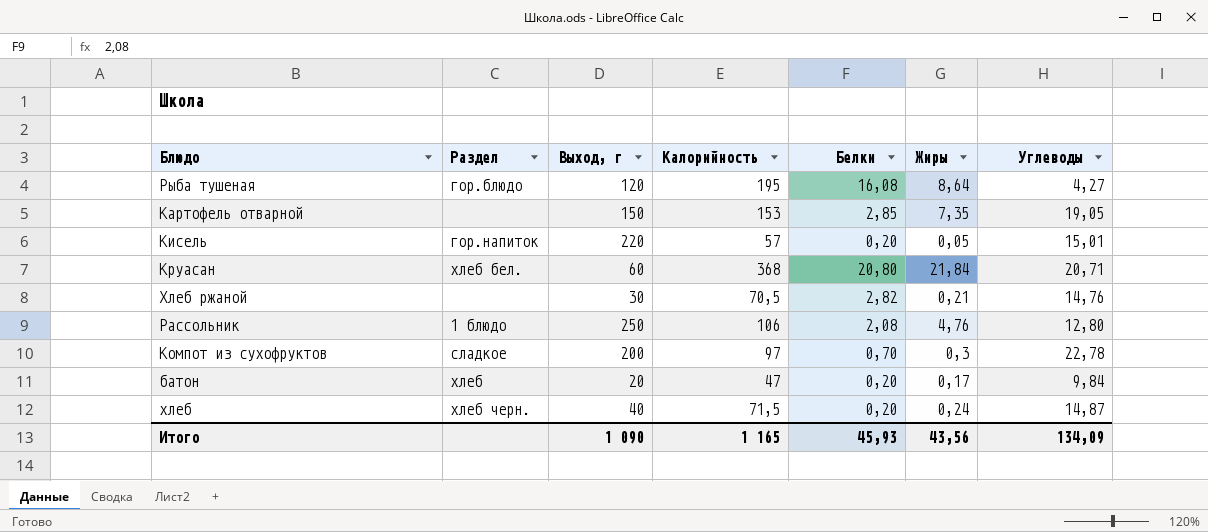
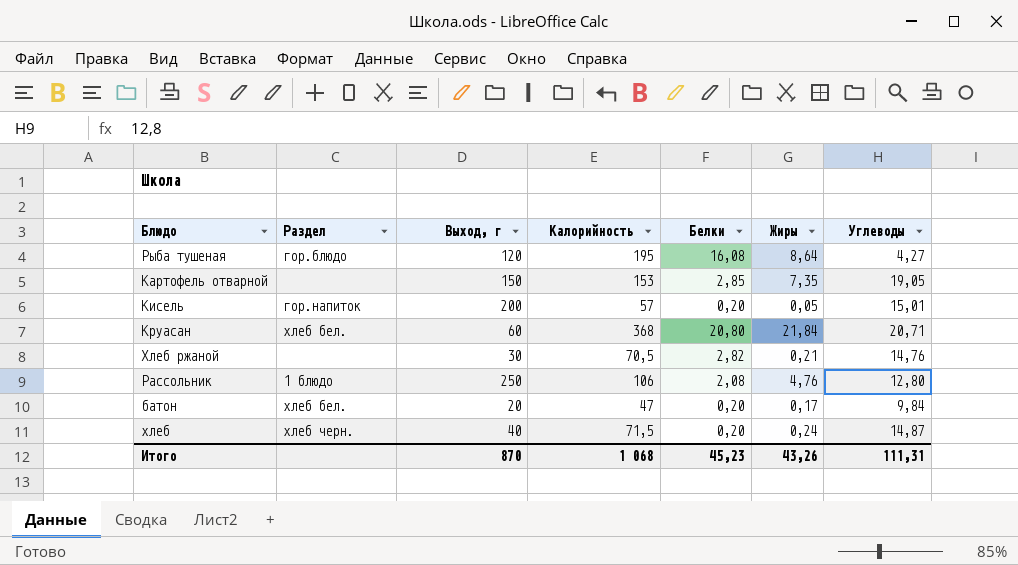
row Компот из сухофруктов: сладкое | 200 | 97 | 0,70 | 0,3 | 22,78 -> none
Кисель | Выход, г: 220 -> 200
батон | Раздел: хлеб -> хлеб бел.
Итого | Выход, г: 1 090 -> 870
Итого | Калорийность: 1 165 -> 1 068
Итого | Белки: 45,93 -> 45,23
Итого | Жиры: 43,56 -> 43,26
Итого | Углеводы: 134,09 -> 111,31

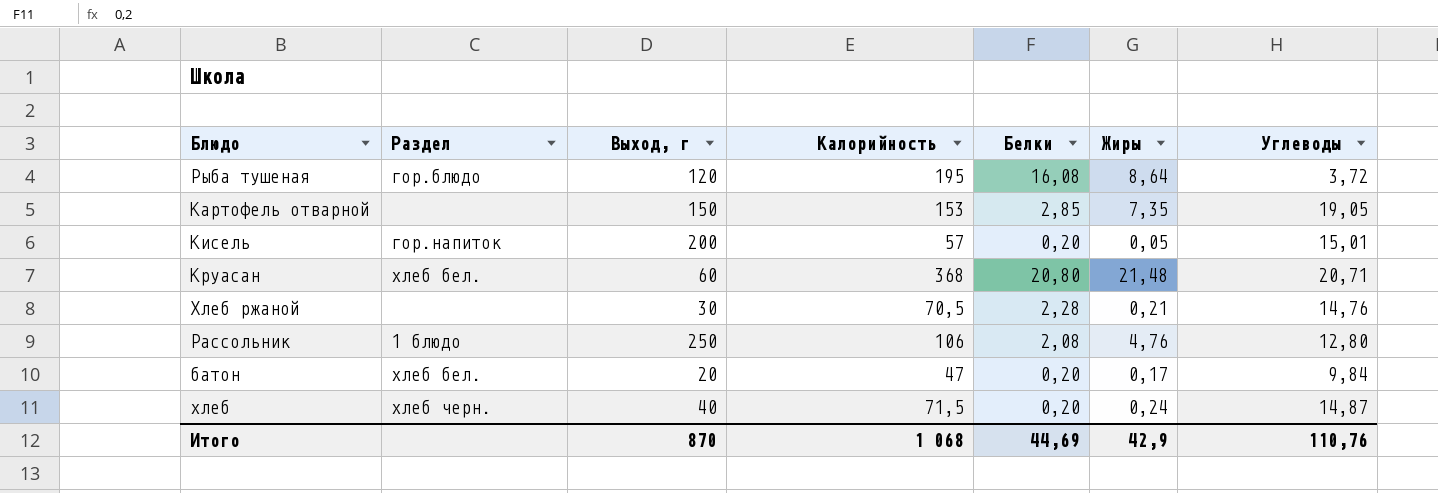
Рыба тушеная | Углеводы: 4,27 -> 3,72
Круасан | Жиры: 21,84 -> 21,48
Хлеб ржаной | Белки: 2,82 -> 2,28
Итого | Белки: 45,23 -> 44,69
Итого | Жиры: 43,26 -> 42,9
Итого | Углеводы: 111,31 -> 110,76

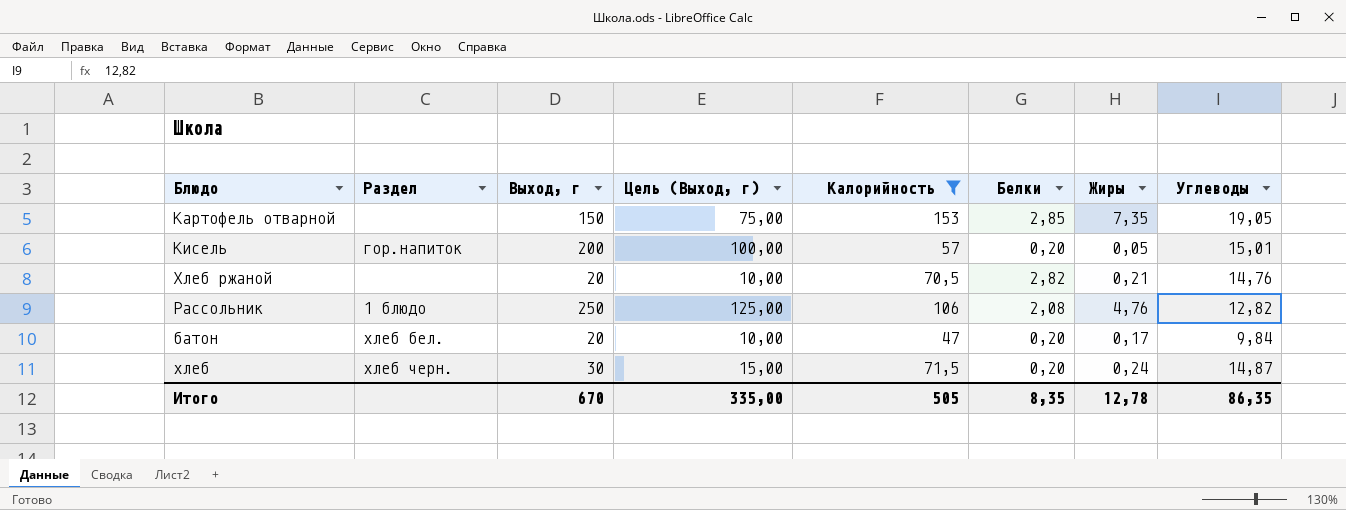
filter: none -> Калорийность <= 153
column Цель (Выход, г) | formula: none -> [Выход, г] * 0,5
Хлеб ржаной | Выход, г: 30 -> 20
Хлеб ржаной | Белки: 2,28 -> 2,82
Рассольник | Углеводы: 12,80 -> 12,82
хлеб | Выход, г: 40 -> 30
Итого | Выход, г: 870 -> 670
Итого | Калорийность: 1 068 -> 505
Итого | Белки: 44,69 -> 8,35
Итого | Жиры: 42,9 -> 12,78
Итого | Углеводы: 110,76 -> 86,35

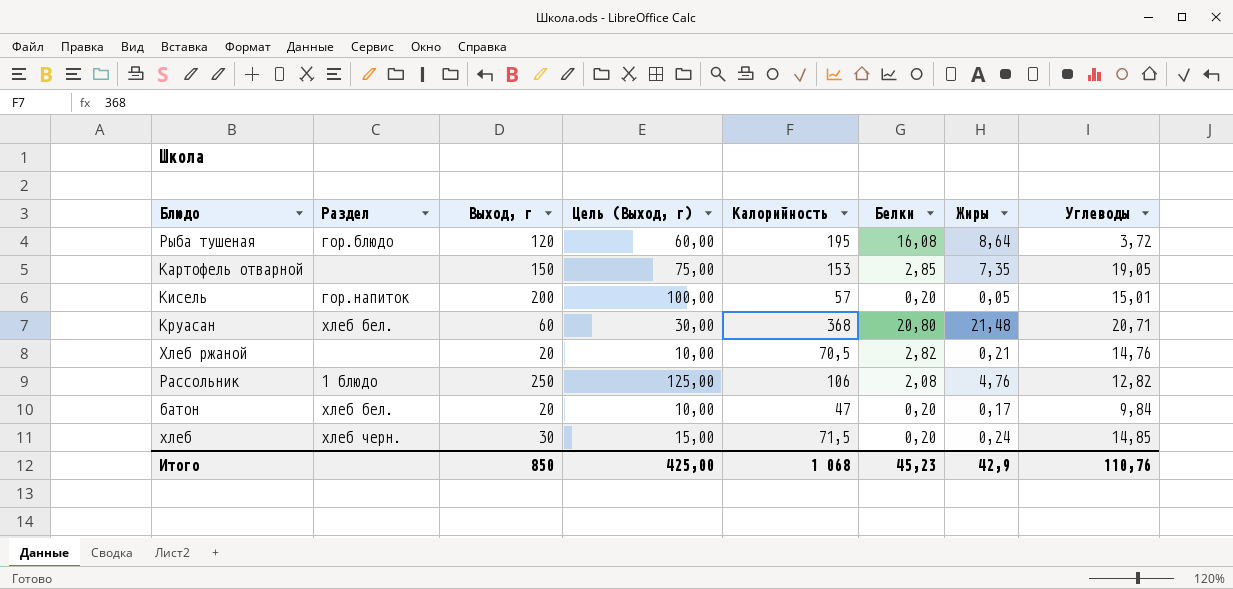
filter: Калорийность <= 153 -> none
хлеб | Углеводы: 14,87 -> 14,85
Итого | Выход, г: 670 -> 850
Итого | Цель (Выход, г): 335,00 -> 425,00
Итого | Калорийность: 505 -> 1 068
Итого | Белки: 8,35 -> 45,23
Итого | Жиры: 12,78 -> 42,9
Итого | Углеводы: 86,35 -> 110,76

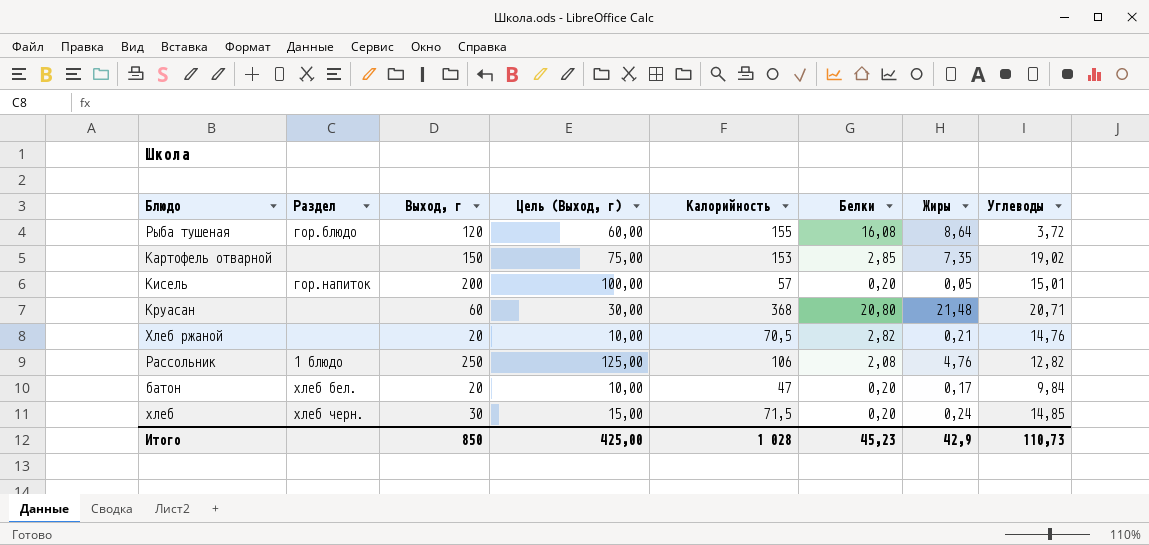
Рыба тушеная | Калорийность: 195 -> 155
Картофель отварной | Углеводы: 19,05 -> 19,02
Круасан | Раздел: хлеб бел. -> none
Итого | Калорийность: 1 068 -> 1 028
Итого | Углеводы: 110,76 -> 110,73

